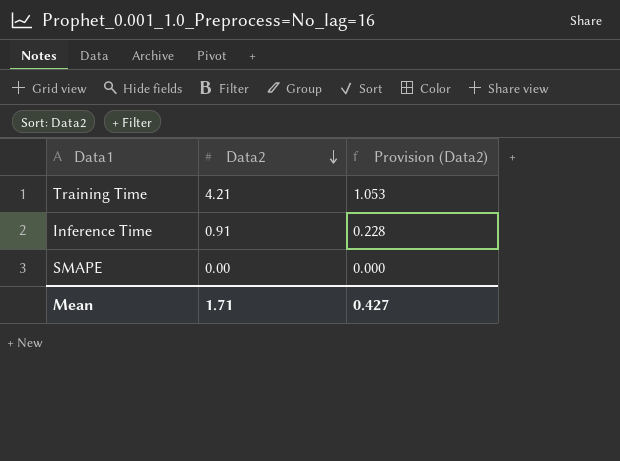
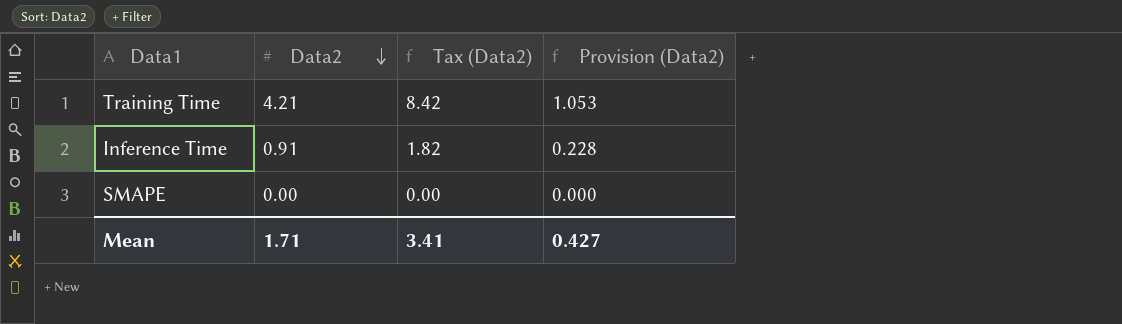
column Tax (Data2) | formula: none -> [Data2] * 2

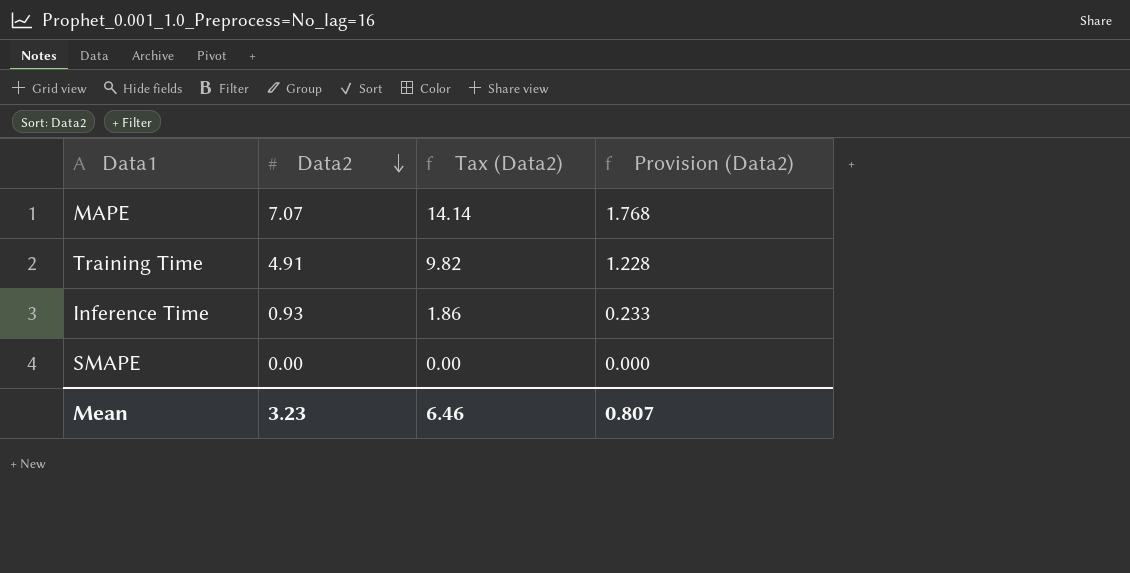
row MAPE: none -> 7.07 | 14.14 | 1.768
Training Time | Data2: 4.21 -> 4.91
Training Time | Tax (Data2): 8.42 -> 9.82
Training Time | Provision (Data2): 1.053 -> 1.228
Inference Time | Data2: 0.91 -> 0.93
Inference Time | Tax (Data2): 1.82 -> 1.86
Inference Time | Provision (Data2): 0.228 -> 0.233
Mean | Data2: 1.71 -> 3.23
Mean | Tax (Data2): 3.41 -> 6.46
Mean | Provision (Data2): 0.427 -> 0.807

